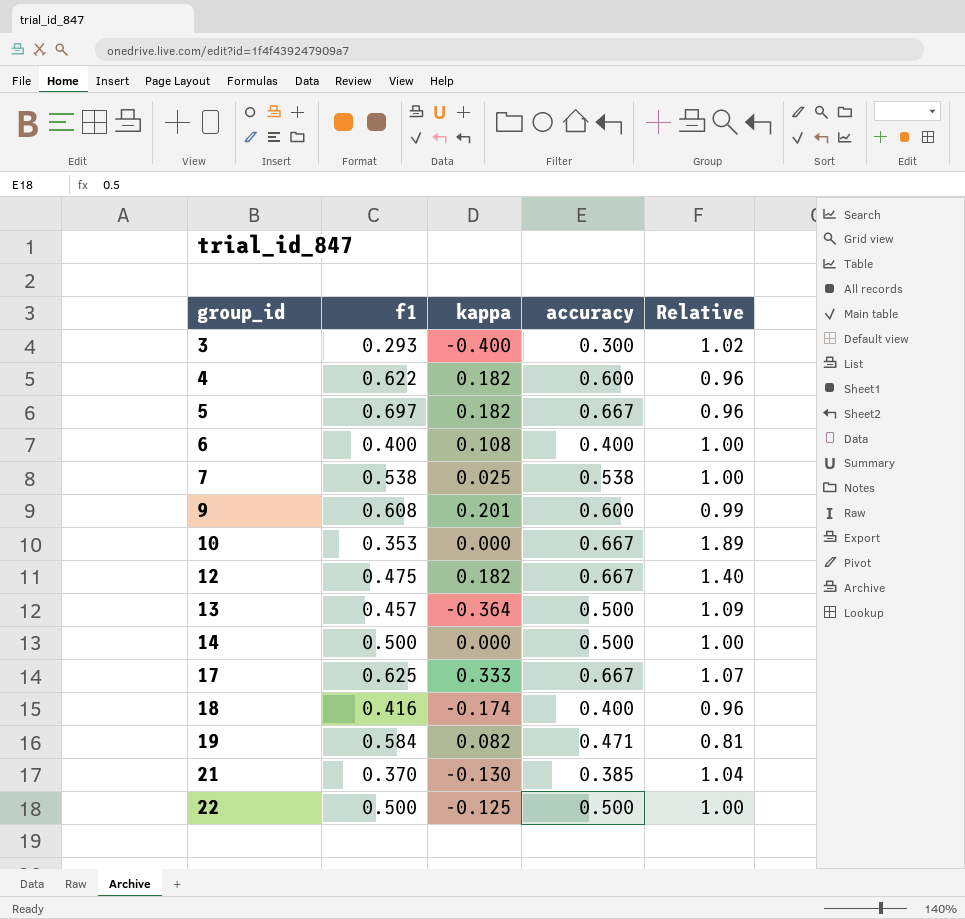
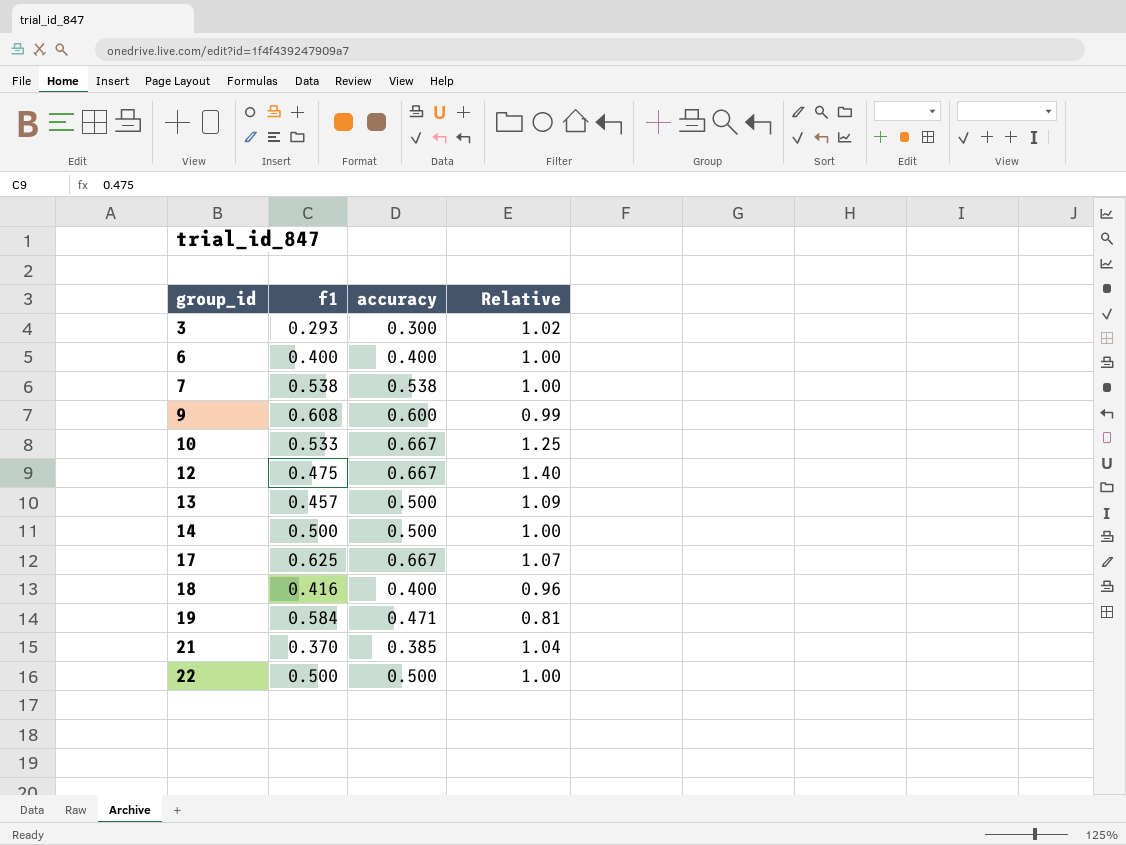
column kappa | position: 3 -> none
row 4: 0.622 | 0.182 | 0.600 | 0.96 -> none
row 5: 0.697 | 0.182 | 0.667 | 0.96 -> none
10 | f1: 0.353 -> 0.533
10 | Relative: 1.89 -> 1.25

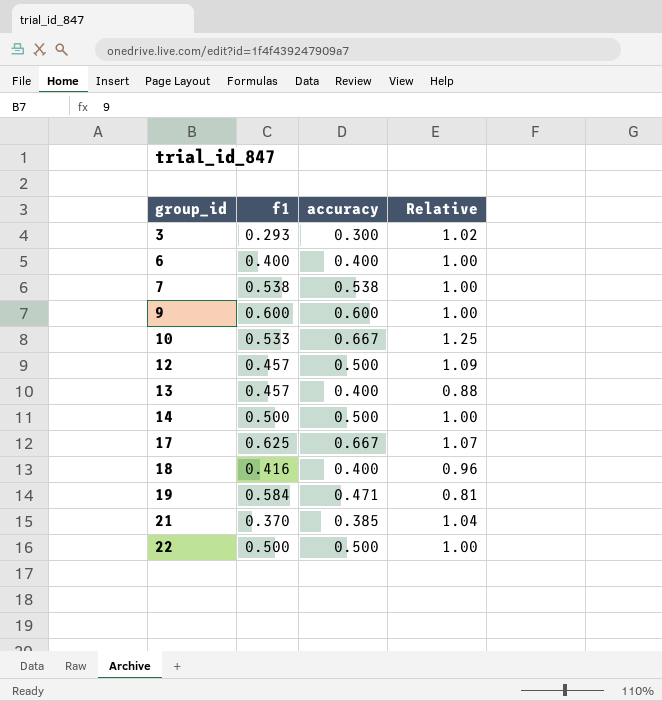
9 | f1: 0.608 -> 0.600
9 | Relative: 0.99 -> 1.00
12 | f1: 0.475 -> 0.457
12 | accuracy: 0.667 -> 0.500
12 | Relative: 1.40 -> 1.09
13 | accuracy: 0.500 -> 0.400
13 | Relative: 1.09 -> 0.88

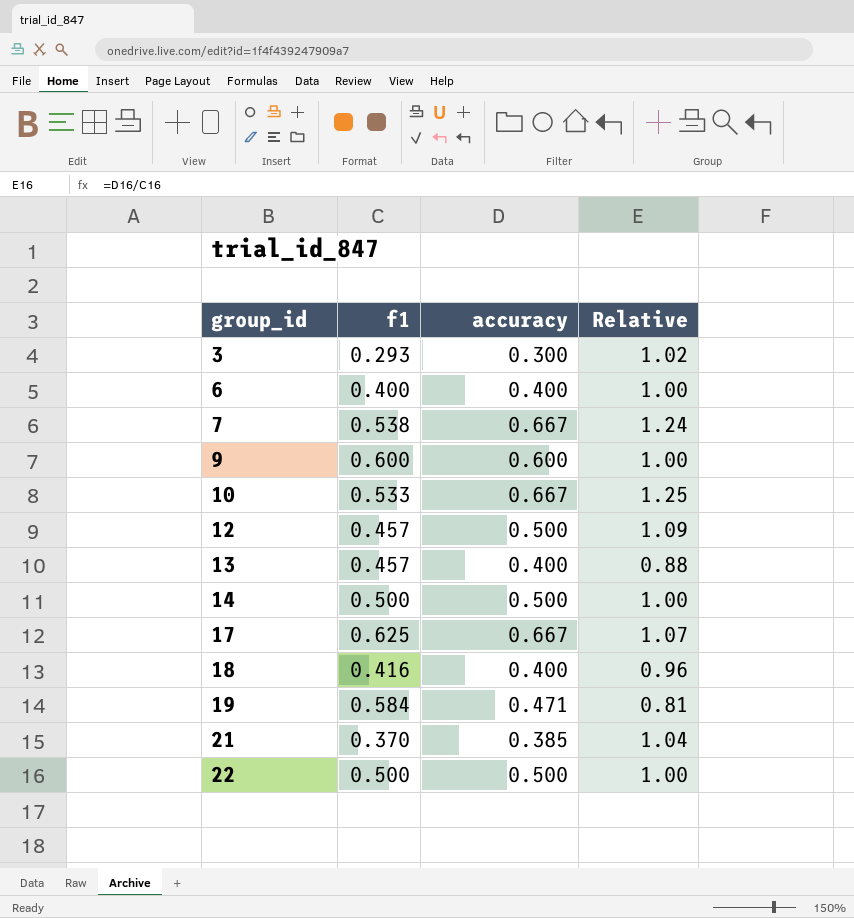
7 | accuracy: 0.538 -> 0.667
7 | Relative: 1.00 -> 1.24

